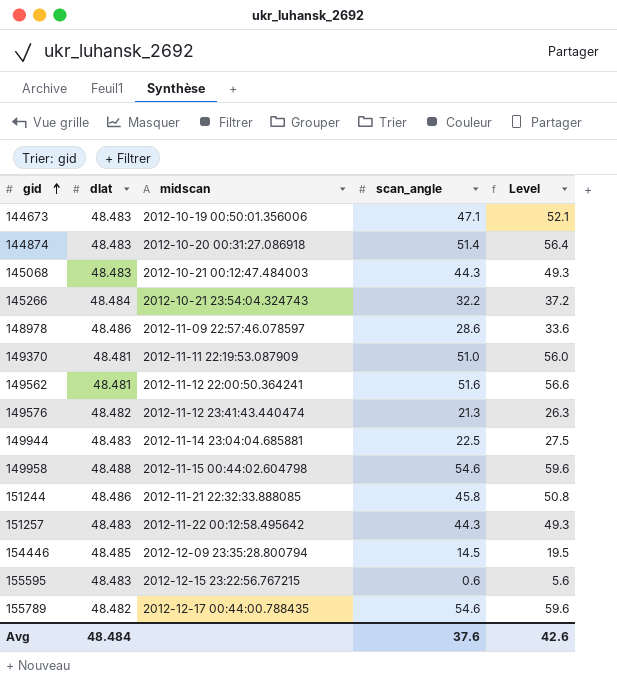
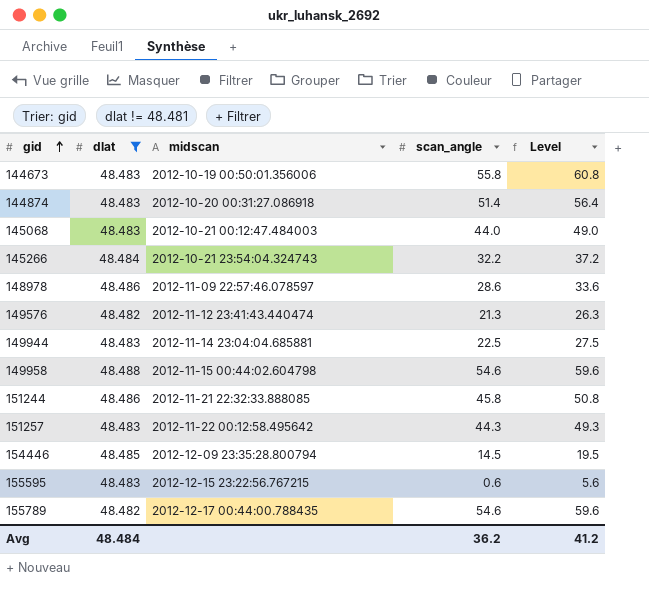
filter: none -> dlat != 48.481
144673 | scan_angle: 47.1 -> 55.8
144673 | Level: 52.1 -> 60.8
145068 | scan_angle: 44.3 -> 44.0
145068 | Level: 49.3 -> 49.0
Avg | scan_angle: 37.6 -> 36.2
Avg | Level: 42.6 -> 41.2

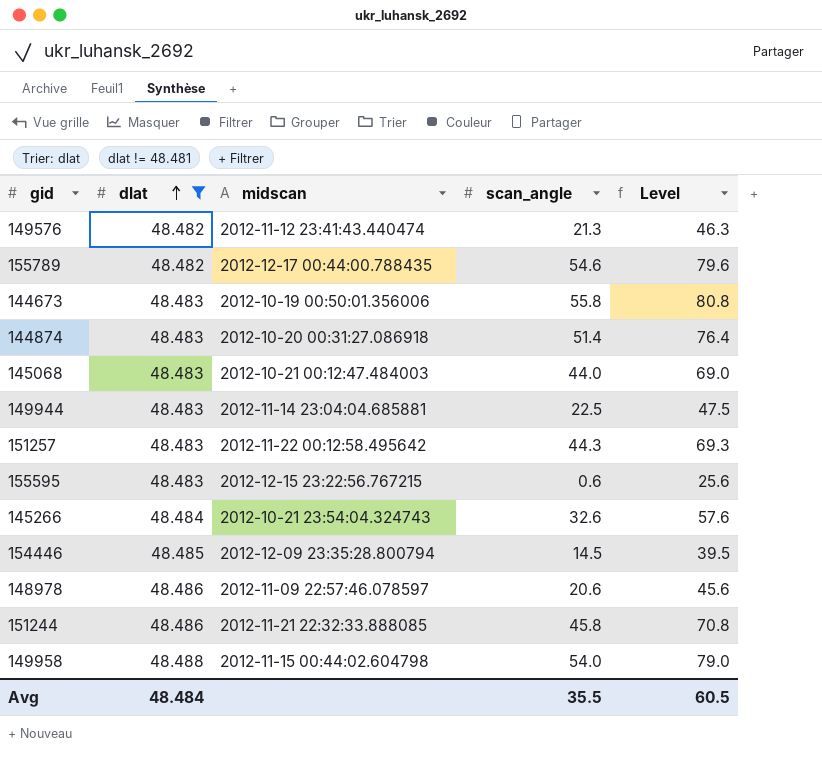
row order: gid ascending -> dlat ascending
column Level | formula: [scan_angle] + 5 -> [scan_angle] + 25
145266 | scan_angle: 32.2 -> 32.6
148978 | scan_angle: 28.6 -> 20.6
149958 | scan_angle: 54.6 -> 54.0
Avg | scan_angle: 36.2 -> 35.5
Avg | Level: 41.2 -> 60.5

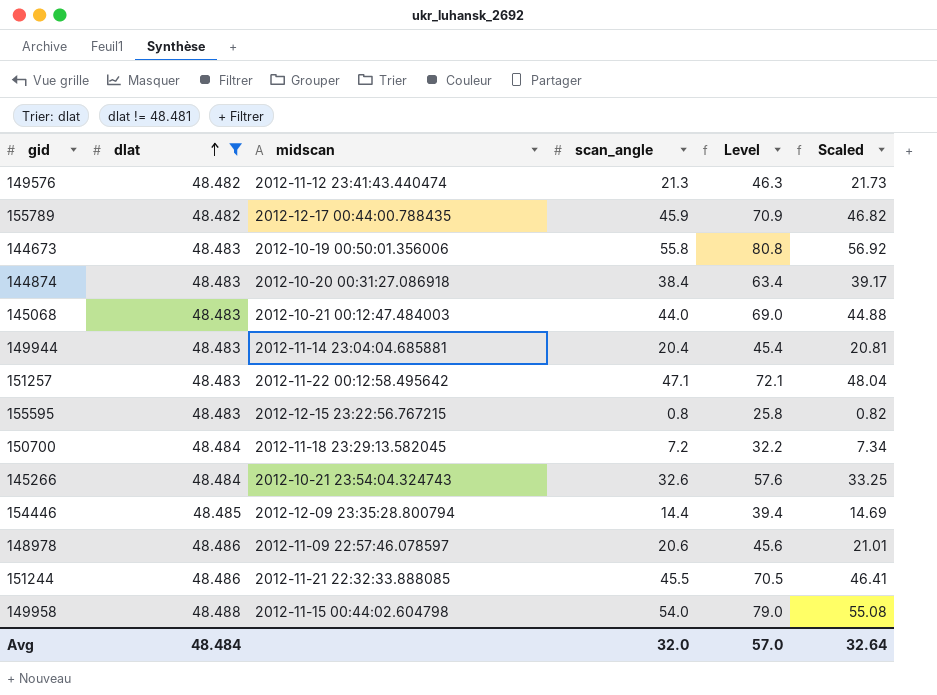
column Scaled | formula: none -> [scan_angle] * 1.02
155789 | scan_angle: 54.6 -> 45.9
155789 | Level: 79.6 -> 70.9
144874 | scan_angle: 51.4 -> 38.4
144874 | Level: 76.4 -> 63.4
149944 | scan_angle: 22.5 -> 20.4
149944 | Level: 47.5 -> 45.4
151257 | scan_angle: 44.3 -> 47.1
151257 | Level: 69.3 -> 72.1
155595 | scan_angle: 0.6 -> 0.8
155595 | Level: 25.6 -> 25.8
row 150700: none -> 48.484 | 2012-11-18 23:29:13.582045 | 7.2 | 32.2 | 7.34
154446 | scan_angle: 14.5 -> 14.4
154446 | Level: 39.5 -> 39.4
151244 | scan_angle: 45.8 -> 45.5
151244 | Level: 70.8 -> 70.5
Avg | scan_angle: 35.5 -> 32.0
Avg | Level: 60.5 -> 57.0

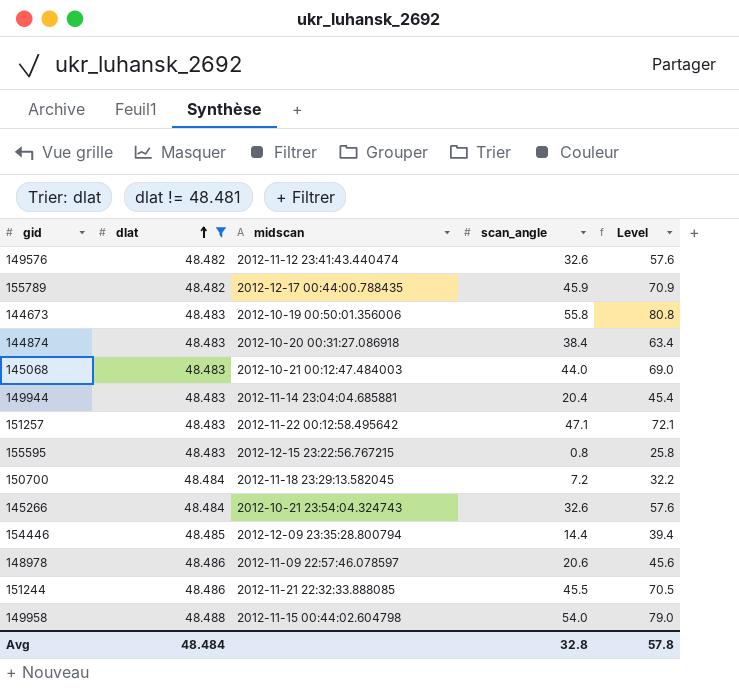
column Scaled | formula: [scan_angle] * 1.02 -> none
149576 | scan_angle: 21.3 -> 32.6
149576 | Level: 46.3 -> 57.6
Avg | scan_angle: 32.0 -> 32.8
Avg | Level: 57.0 -> 57.8

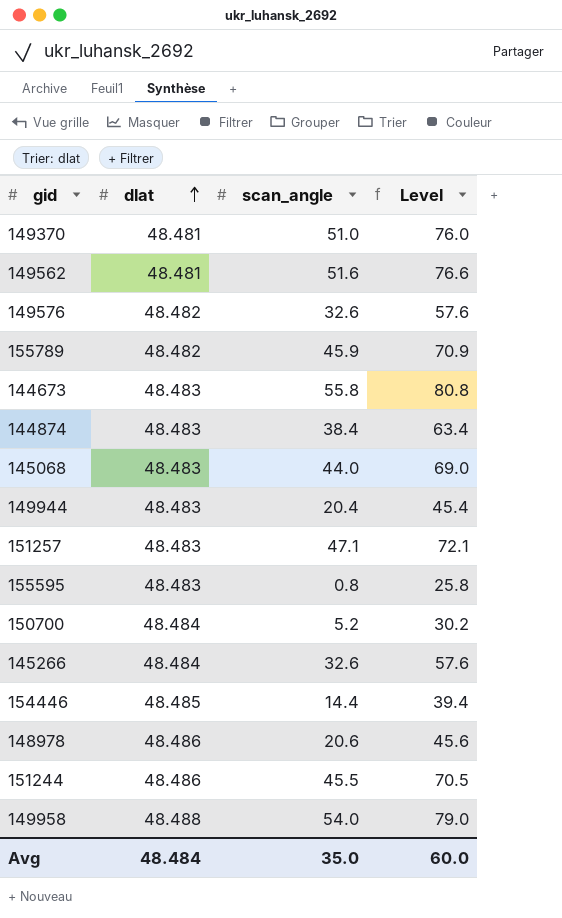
filter: dlat != 48.481 -> none
column midscan | position: 3 -> none
150700 | scan_angle: 7.2 -> 5.2
150700 | Level: 32.2 -> 30.2
Avg | scan_angle: 32.8 -> 35.0
Avg | Level: 57.8 -> 60.0

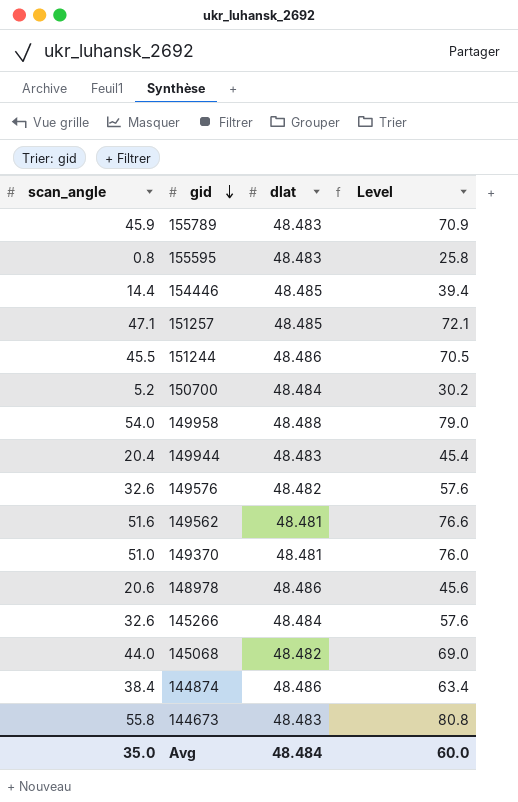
row order: dlat ascending -> gid descending
column scan_angle | position: 3 -> 1
155789 | dlat: 48.482 -> 48.483
151257 | dlat: 48.483 -> 48.485
145068 | dlat: 48.483 -> 48.482
144874 | dlat: 48.483 -> 48.486

